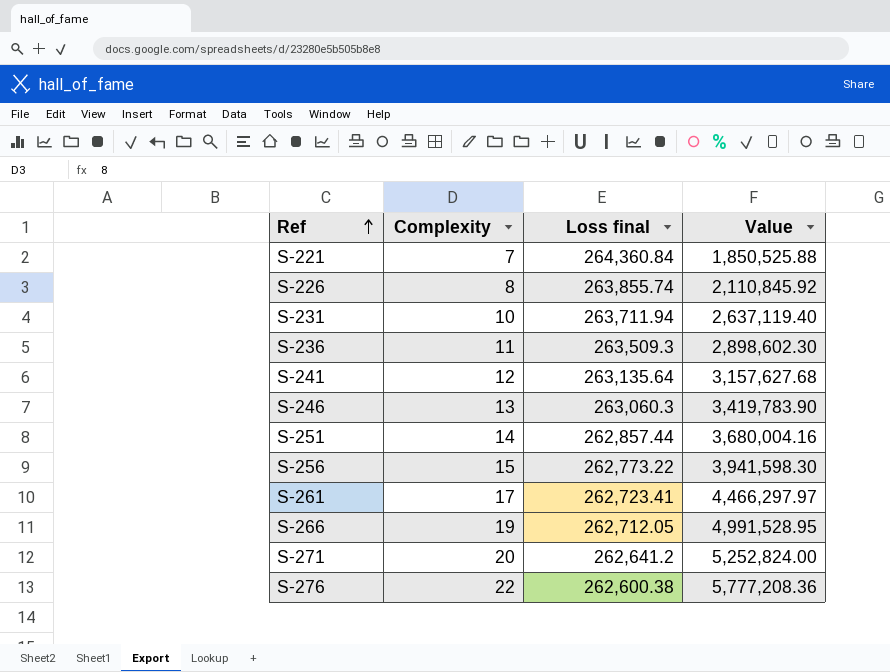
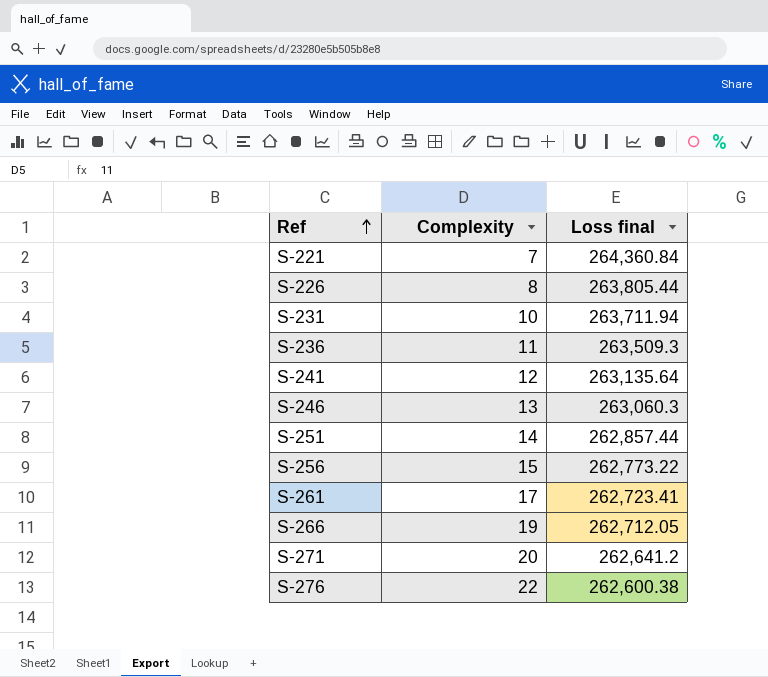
column Value | formula: [Complexity] * [Loss final] -> none
S-226 | Loss final: 263,855.74 -> 263,805.44

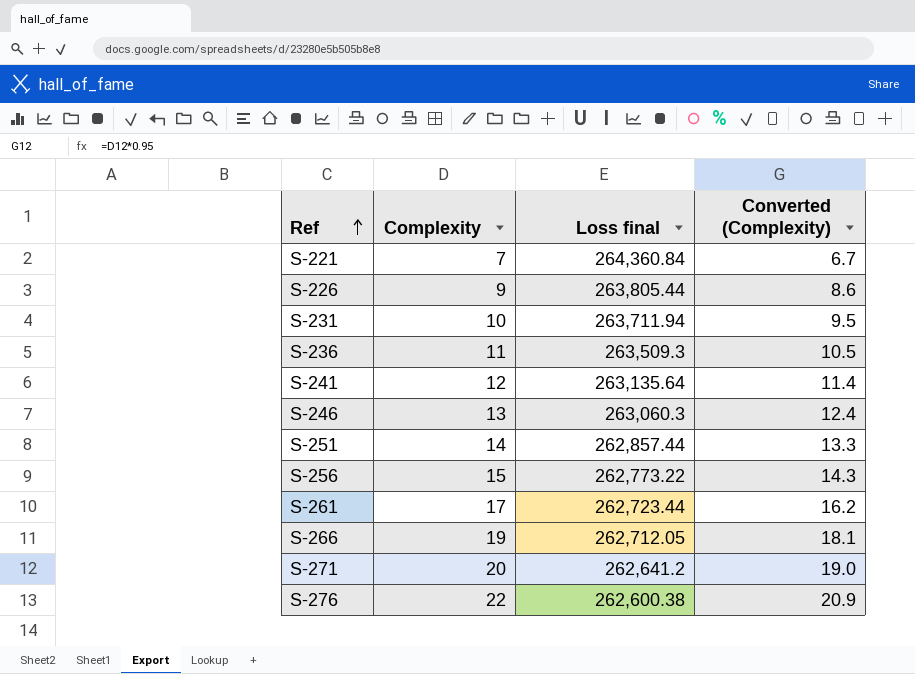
column Converted (Complexity) | formula: none -> [Complexity] * 0.95
S-226 | Complexity: 8 -> 9
S-261 | Loss final: 262,723.41 -> 262,723.44

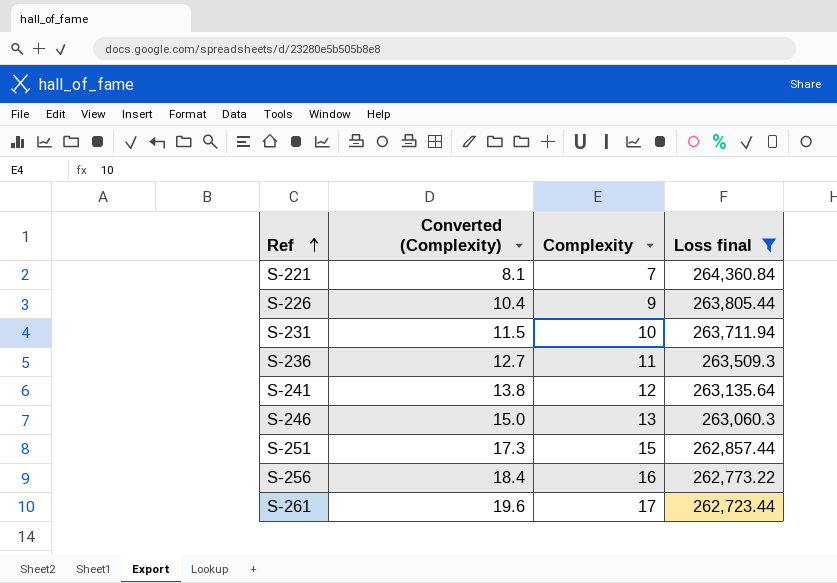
filter: none -> Loss final >= 262,723.44
column Converted (Complexity) | formula: [Complexity] * 0.95 -> [Complexity] * 1.15
column Converted (Complexity) | position: 4 -> 2
S-251 | Complexity: 14 -> 15
S-256 | Complexity: 15 -> 16

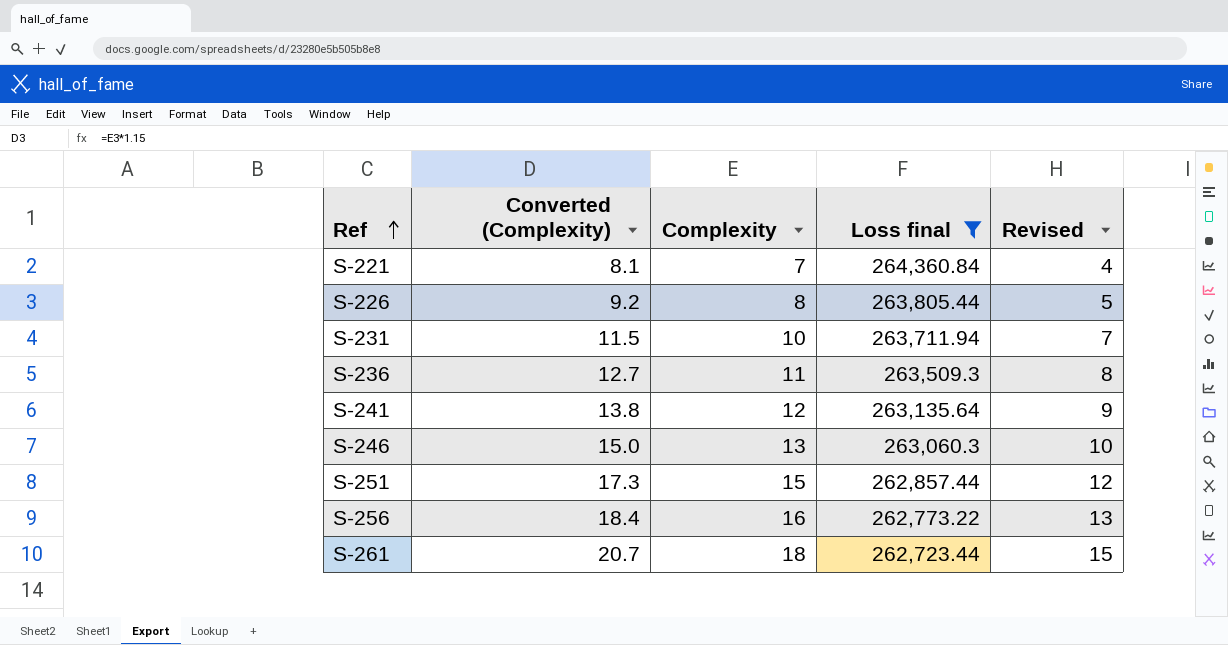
column Revised | formula: none -> [Complexity] - 3
S-226 | Converted (Complexity): 10.4 -> 9.2
S-226 | Complexity: 9 -> 8
S-261 | Converted (Complexity): 19.6 -> 20.7
S-261 | Complexity: 17 -> 18

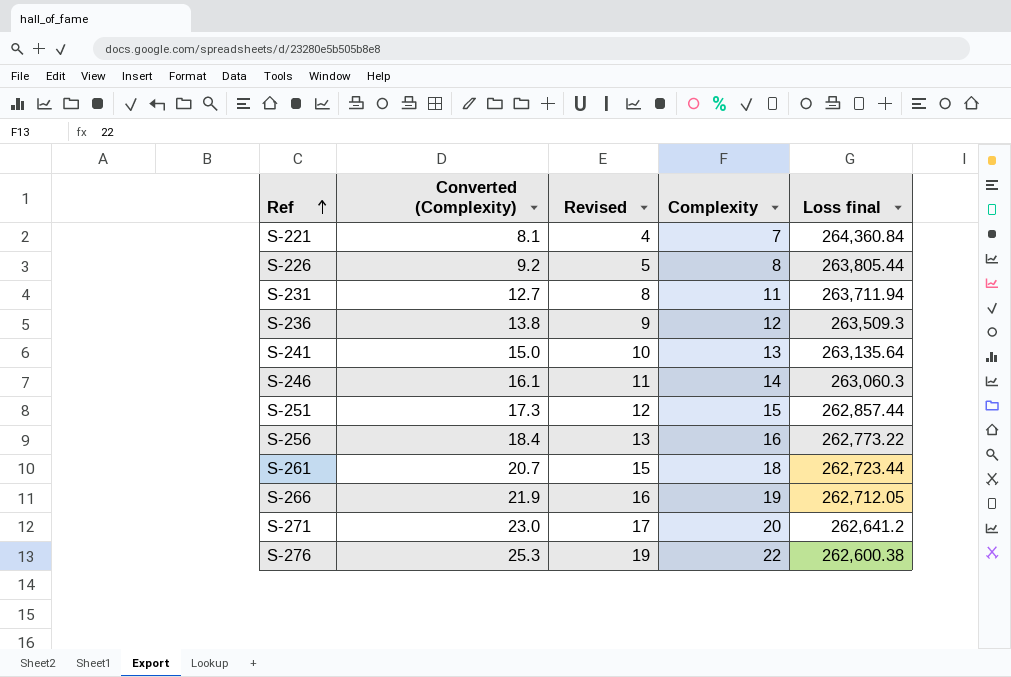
filter: Loss final >= 262,723.44 -> none
column Revised | position: 5 -> 3
S-231 | Converted (Complexity): 11.5 -> 12.7
S-231 | Revised: 7 -> 8
S-231 | Complexity: 10 -> 11
S-236 | Converted (Complexity): 12.7 -> 13.8
S-236 | Revised: 8 -> 9
S-236 | Complexity: 11 -> 12
S-241 | Converted (Complexity): 13.8 -> 15.0
S-241 | Revised: 9 -> 10
S-241 | Complexity: 12 -> 13
S-246 | Converted (Complexity): 15.0 -> 16.1
S-246 | Revised: 10 -> 11
S-246 | Complexity: 13 -> 14

